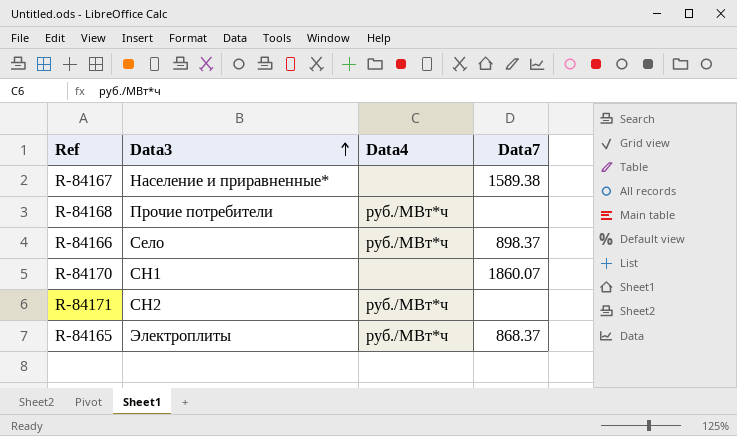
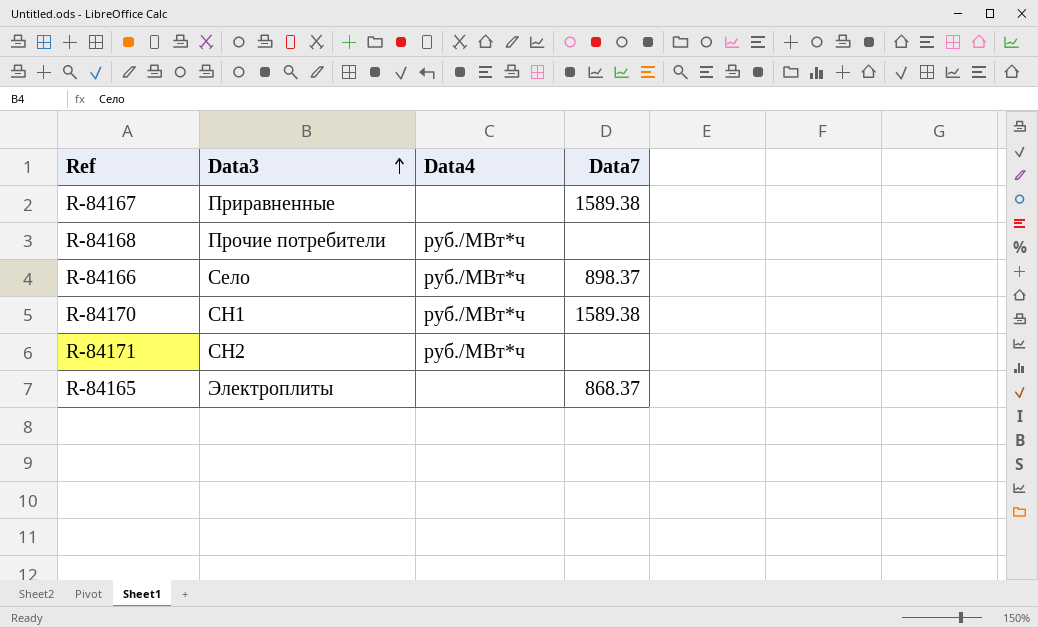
R-84167 | Data3: Население и приравненные* -> Приравненные
R-84170 | Data4: none -> руб./МВт*ч
R-84170 | Data7: 1860.07 -> 1589.38
R-84165 | Data4: руб./МВт*ч -> none

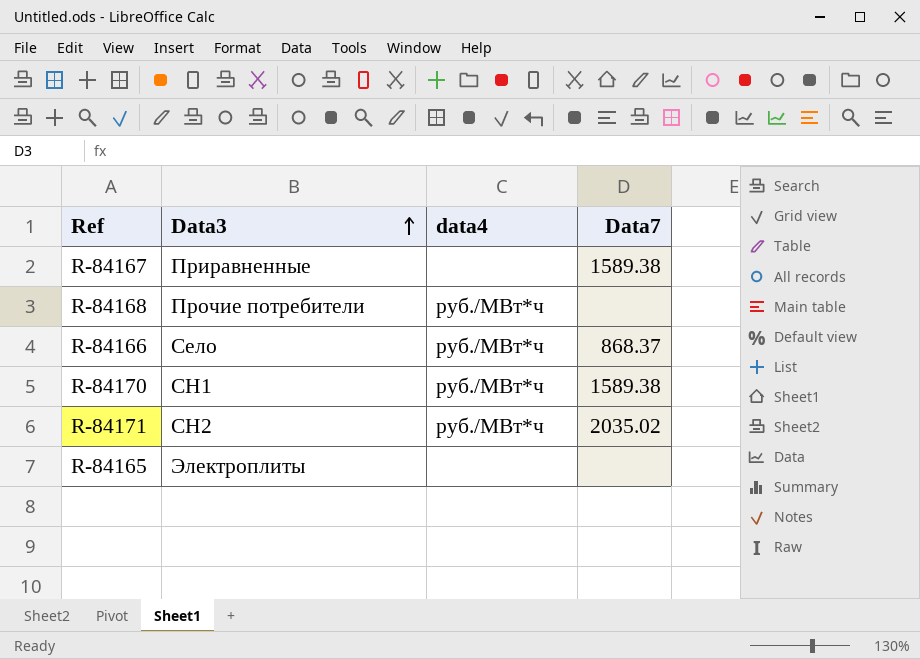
column name: Data4 -> data4
R-84166 | Data7: 898.37 -> 868.37
R-84171 | Data7: none -> 2035.02
R-84165 | Data7: 868.37 -> none

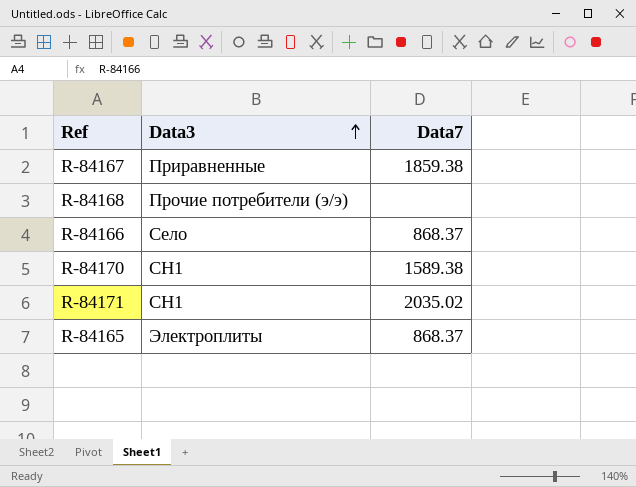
column data4 | position: 3 -> none
R-84167 | Data7: 1589.38 -> 1859.38
R-84168 | Data3: Прочие потребители -> Прочие потребители (э/э)
R-84171 | Data3: СН2 -> СН1
R-84165 | Data7: none -> 868.37

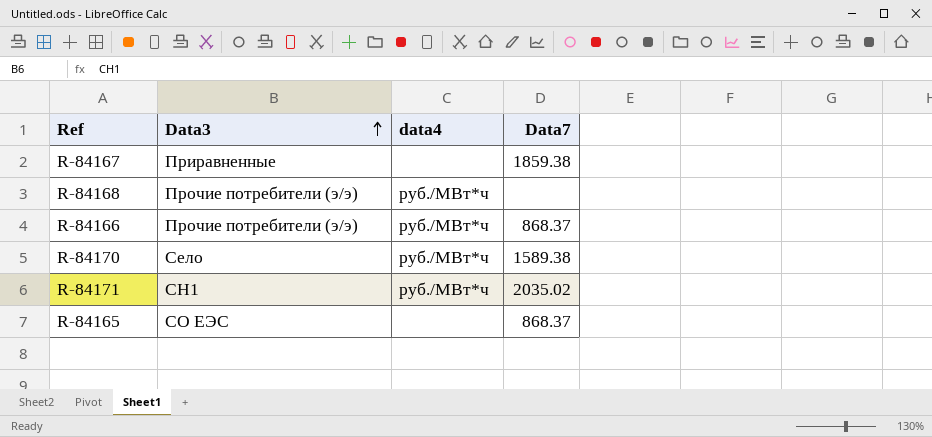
column data4 | position: none -> 3
R-84166 | Data3: Село -> Прочие потребители (э/э)
R-84170 | Data3: СН1 -> Село
R-84165 | Data3: Электроплиты -> СО ЕЭС

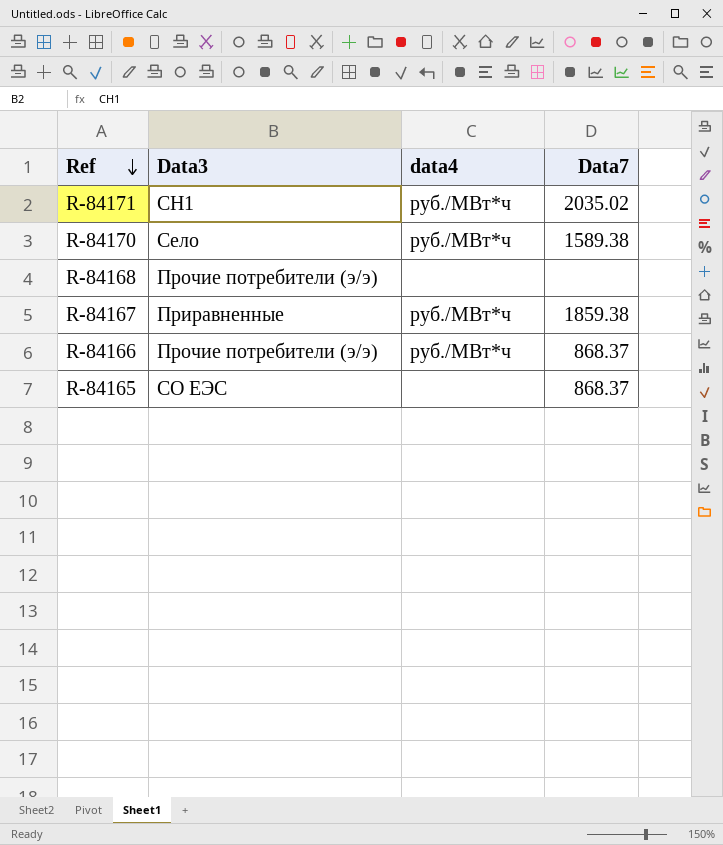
row order: Data3 ascending -> Ref descending
R-84168 | data4: руб./МВт*ч -> none
R-84167 | data4: none -> руб./МВт*ч

